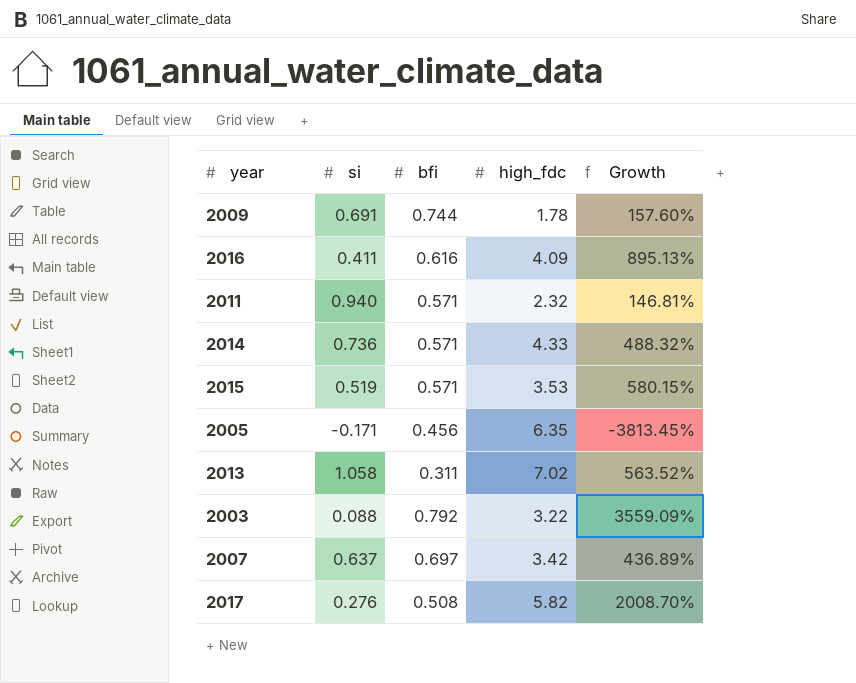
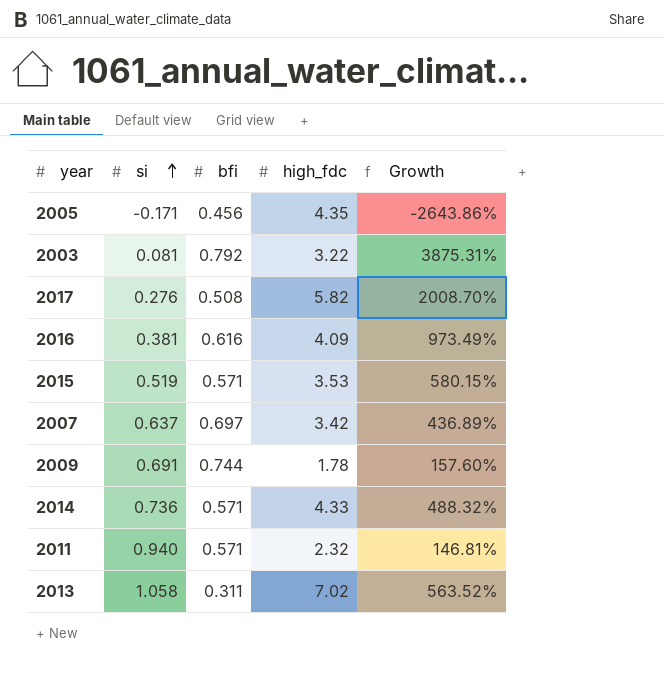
row order: none -> si ascending
2005 | high_fdc: 6.35 -> 4.35
2005 | Growth: -3813.45% -> -2643.86%
2003 | si: 0.088 -> 0.081
2003 | Growth: 3559.09% -> 3875.31%
2016 | si: 0.411 -> 0.381
2016 | Growth: 895.13% -> 973.49%

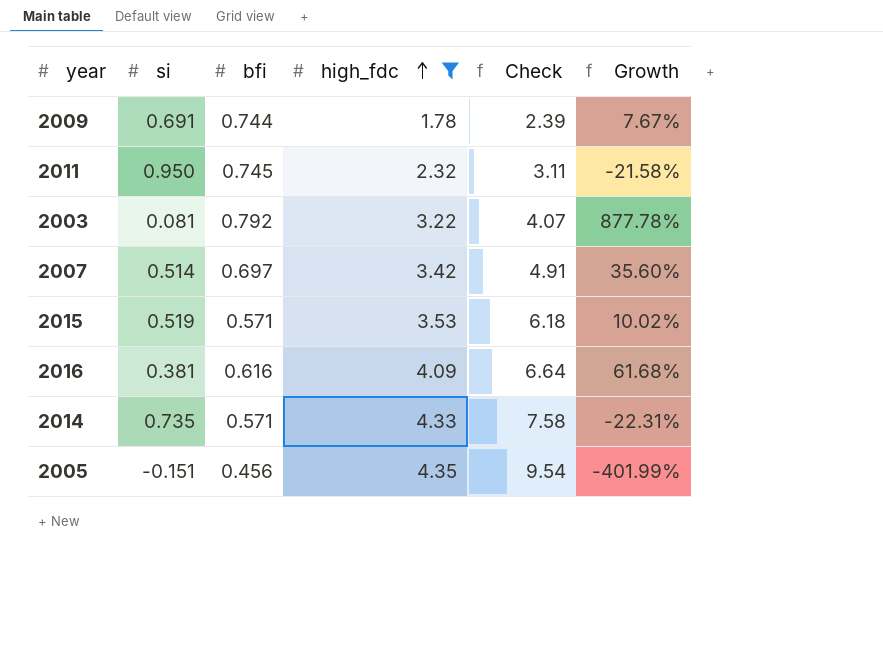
filter: none -> high_fdc <= 4.35
row order: si ascending -> high_fdc ascending
column Check | formula: none -> [high_fdc] / [bfi]
column Growth | formula: ([high_fdc] - [si]) / [si] -> ([bfi] - [si]) / [si]
2011 | si: 0.940 -> 0.950
2011 | bfi: 0.571 -> 0.745
2007 | si: 0.637 -> 0.514
2014 | si: 0.736 -> 0.735
2005 | si: -0.171 -> -0.151

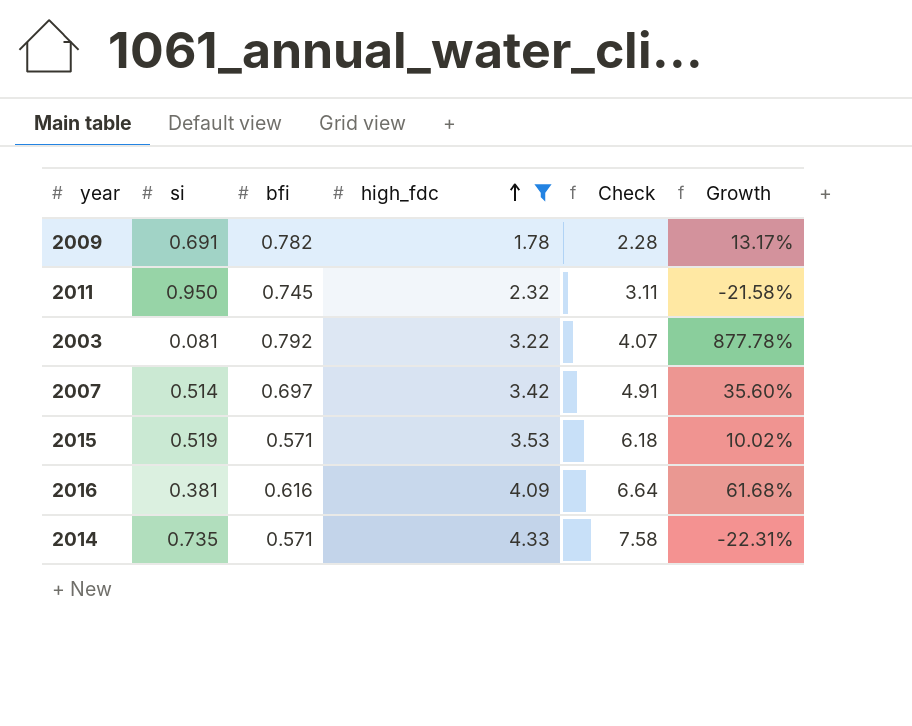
row 2005: -0.151 | 0.456 | 4.35 | 9.54 | -401.99% -> none
2009 | bfi: 0.744 -> 0.782
2009 | Check: 2.39 -> 2.28
2009 | Growth: 7.67% -> 13.17%

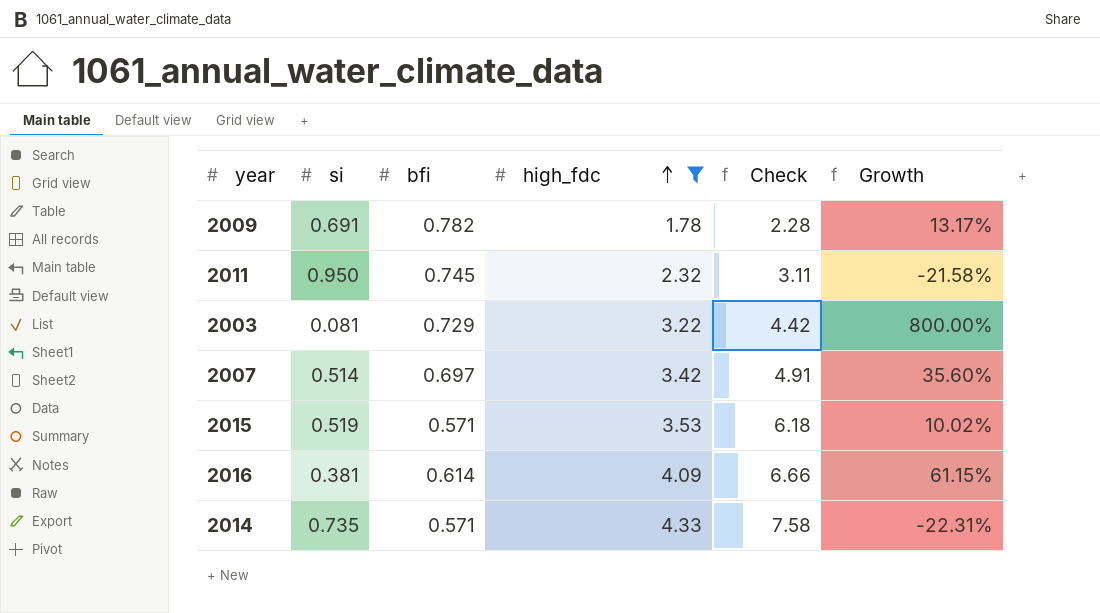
2003 | bfi: 0.792 -> 0.729
2003 | Check: 4.07 -> 4.42
2003 | Growth: 877.78% -> 800.00%
2016 | bfi: 0.616 -> 0.614
2016 | Check: 6.64 -> 6.66
2016 | Growth: 61.68% -> 61.15%

